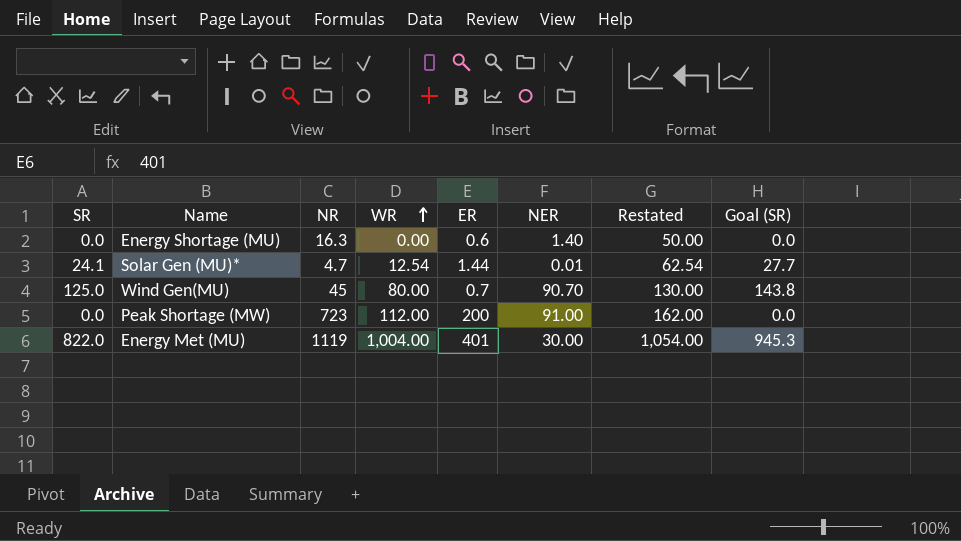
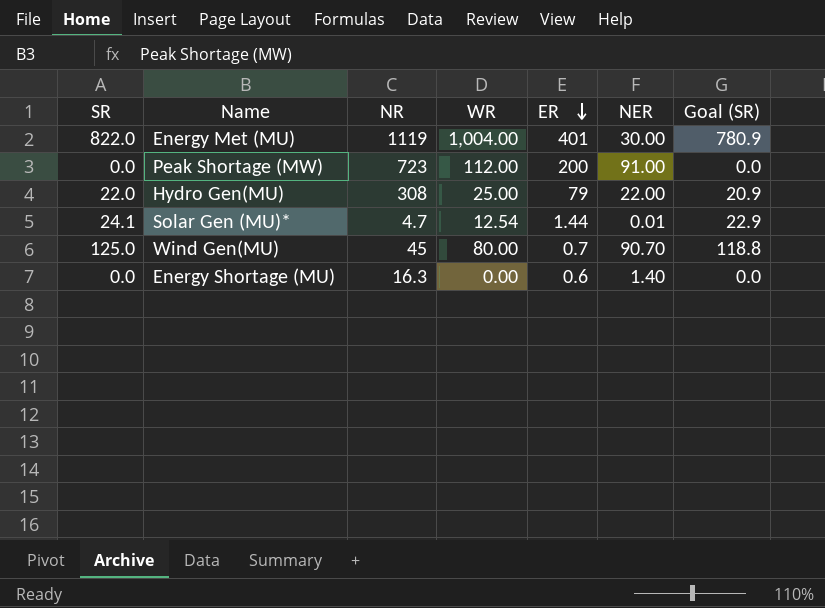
row order: WR ascending -> ER descending
column Restated | formula: [WR] + 50 -> none
column Goal (SR) | formula: [SR] * 1.15 -> [SR] * 0.95
row Hydro Gen(MU): none -> 22.0 | 308 | 25.00 | 79 | 22.00 | 20.9

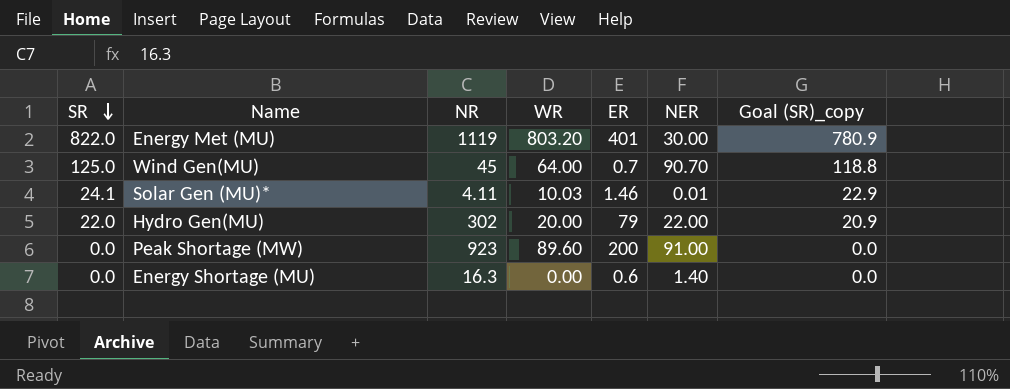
row order: ER descending -> SR descending
column name: Goal (SR) -> Goal (SR)_copy
Energy Met (MU) | WR: 1,004.00 -> 803.20
Wind Gen(MU) | WR: 80.00 -> 64.00
Solar Gen (MU)* | NR: 4.7 -> 4.11
Solar Gen (MU)* | WR: 12.54 -> 10.03
Solar Gen (MU)* | ER: 1.44 -> 1.46
Hydro Gen(MU) | NR: 308 -> 302
Hydro Gen(MU) | WR: 25.00 -> 20.00
Peak Shortage (MW) | NR: 723 -> 923
Peak Shortage (MW) | WR: 112.00 -> 89.60

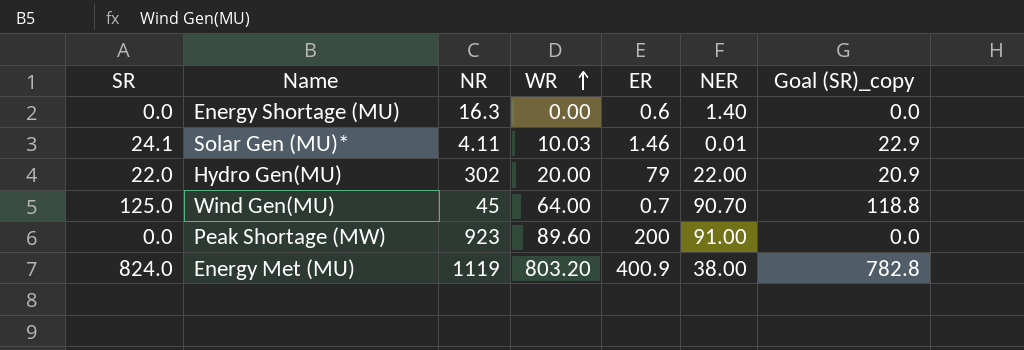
row order: SR descending -> WR ascending
Energy Met (MU) | SR: 822.0 -> 824.0
Energy Met (MU) | ER: 401 -> 400.9
Energy Met (MU) | NER: 30.00 -> 38.00
Energy Met (MU) | Goal (SR)_copy: 780.9 -> 782.8

